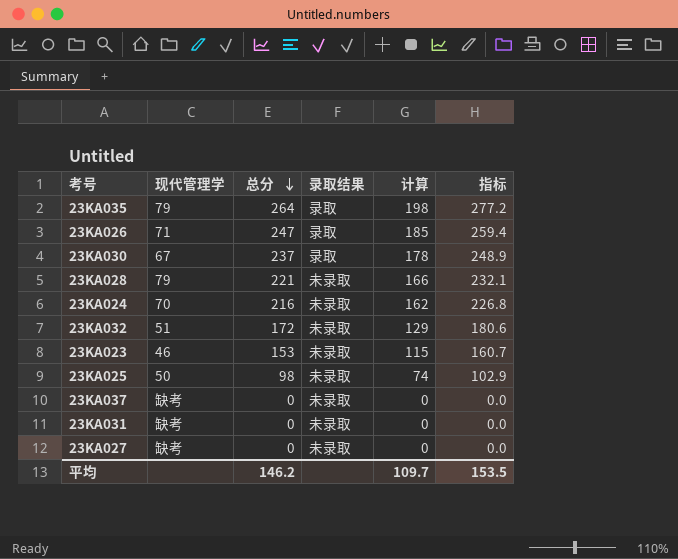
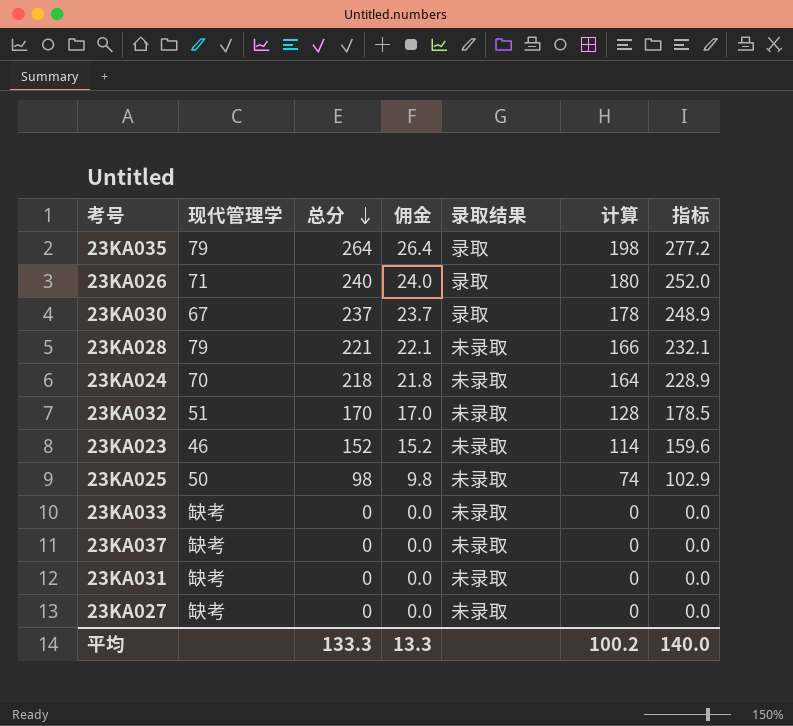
column 佣金 | formula: none -> [总分] * 0.1
23KA026 | 总分: 247 -> 240
23KA026 | 计算: 185 -> 180
23KA026 | 指标: 259.4 -> 252.0
23KA024 | 总分: 216 -> 218
23KA024 | 计算: 162 -> 164
23KA024 | 指标: 226.8 -> 228.9
23KA032 | 总分: 172 -> 170
23KA032 | 计算: 129 -> 128
23KA032 | 指标: 180.6 -> 178.5
23KA023 | 总分: 153 -> 152
23KA023 | 计算: 115 -> 114
23KA023 | 指标: 160.7 -> 159.6
row 23KA033: none -> 缺考 | 0 | 0.0 | 未录取 | 0 | 0.0
平均 | 总分: 146.2 -> 133.3
平均 | 计算: 109.7 -> 100.2
平均 | 指标: 153.5 -> 140.0

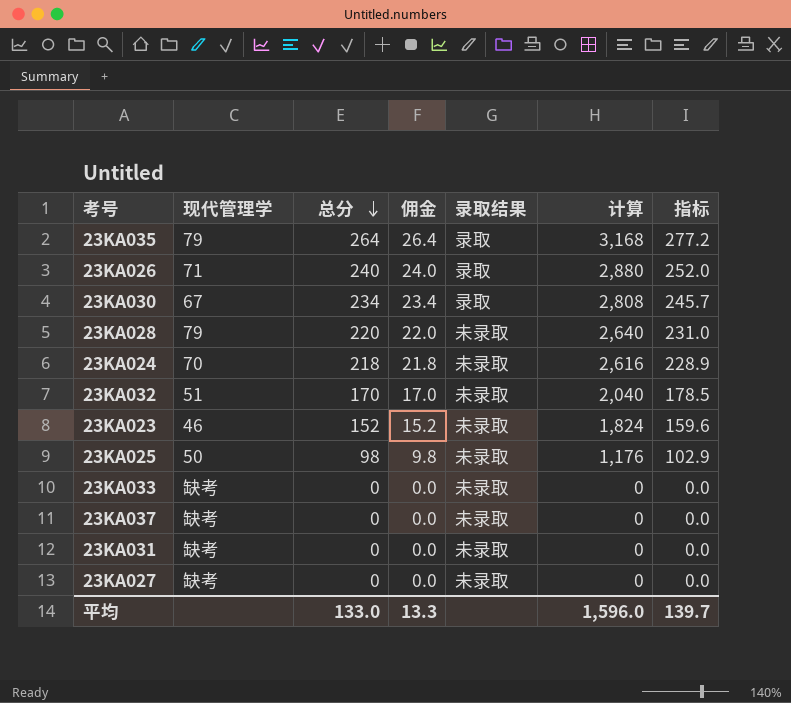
column 计算 | formula: [总分] * 0.75 -> [总分] * 12
23KA030 | 总分: 237 -> 234
23KA030 | 佣金: 23.7 -> 23.4
23KA030 | 指标: 248.9 -> 245.7
23KA028 | 总分: 221 -> 220
23KA028 | 佣金: 22.1 -> 22.0
23KA028 | 指标: 232.1 -> 231.0
平均 | 总分: 133.3 -> 133.0
平均 | 计算: 100.2 -> 1,596.0
平均 | 指标: 140.0 -> 139.7

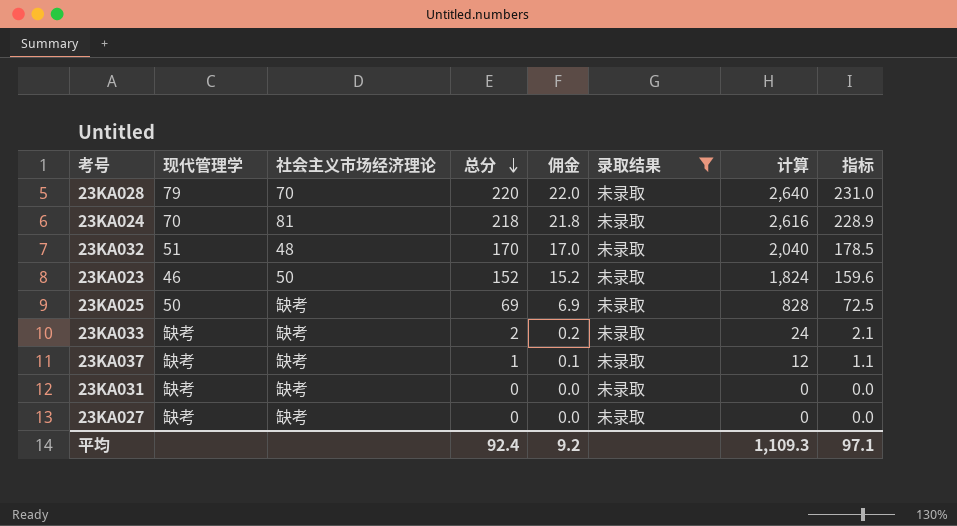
filter: none -> 录取结果 = 未录取
column 社会主义市场经济理论 | position: none -> 3
23KA025 | 总分: 98 -> 69
23KA025 | 佣金: 9.8 -> 6.9
23KA025 | 计算: 1,176 -> 828
23KA025 | 指标: 102.9 -> 72.5
23KA033 | 总分: 0 -> 2
23KA033 | 佣金: 0.0 -> 0.2
23KA033 | 计算: 0 -> 24
23KA033 | 指标: 0.0 -> 2.1
23KA037 | 总分: 0 -> 1
23KA037 | 佣金: 0.0 -> 0.1
23KA037 | 计算: 0 -> 12
23KA037 | 指标: 0.0 -> 1.1
平均 | 总分: 133.0 -> 92.4
平均 | 佣金: 13.3 -> 9.2
平均 | 计算: 1,596.0 -> 1,109.3
平均 | 指标: 139.7 -> 97.1

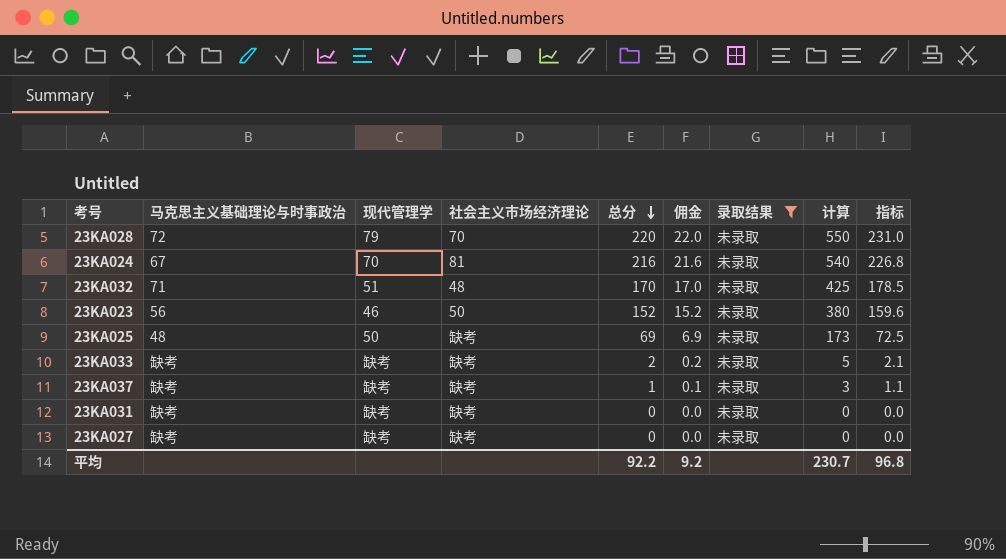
column 马克思主义基础理论与时事政治 | position: none -> 2
column 计算 | formula: [总分] * 12 -> [总分] * 2.5
23KA024 | 总分: 218 -> 216
23KA024 | 佣金: 21.8 -> 21.6
23KA024 | 指标: 228.9 -> 226.8
平均 | 总分: 92.4 -> 92.2
平均 | 计算: 1,109.3 -> 230.7
平均 | 指标: 97.1 -> 96.8

